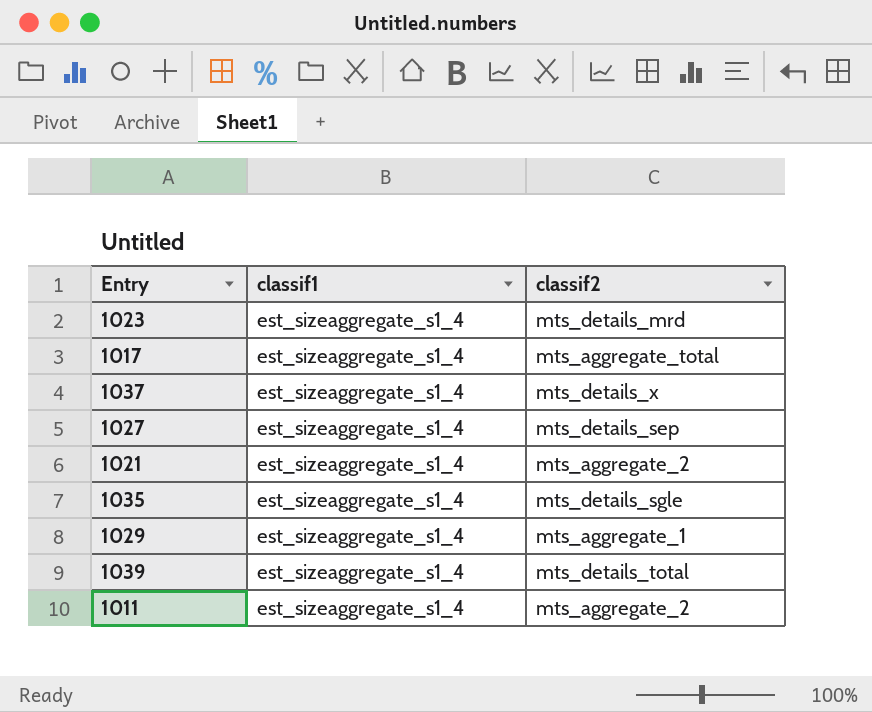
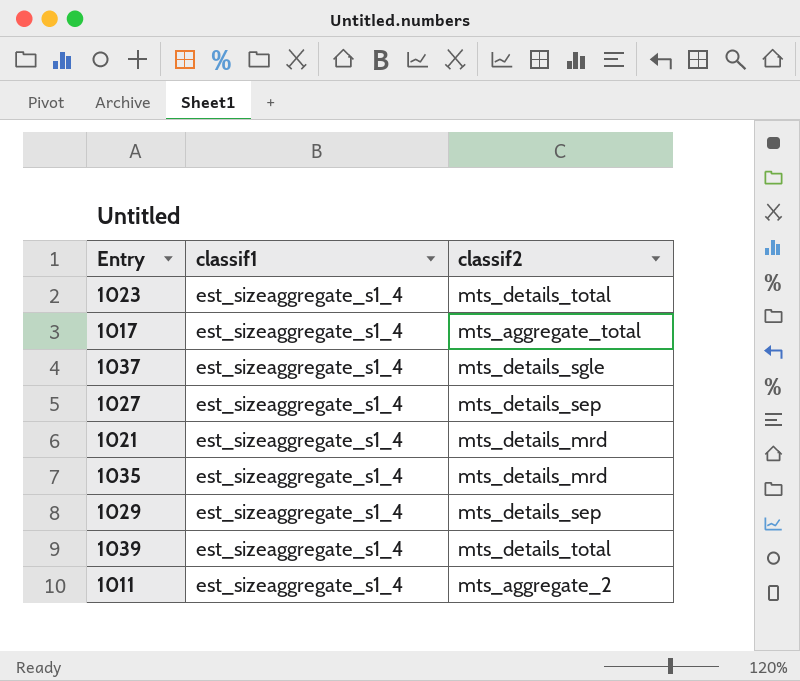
1023 | classif2: mts_details_mrd -> mts_details_total
1037 | classif2: mts_details_x -> mts_details_sgle
1021 | classif2: mts_aggregate_2 -> mts_details_mrd
1035 | classif2: mts_details_sgle -> mts_details_mrd
1029 | classif2: mts_aggregate_1 -> mts_details_sep

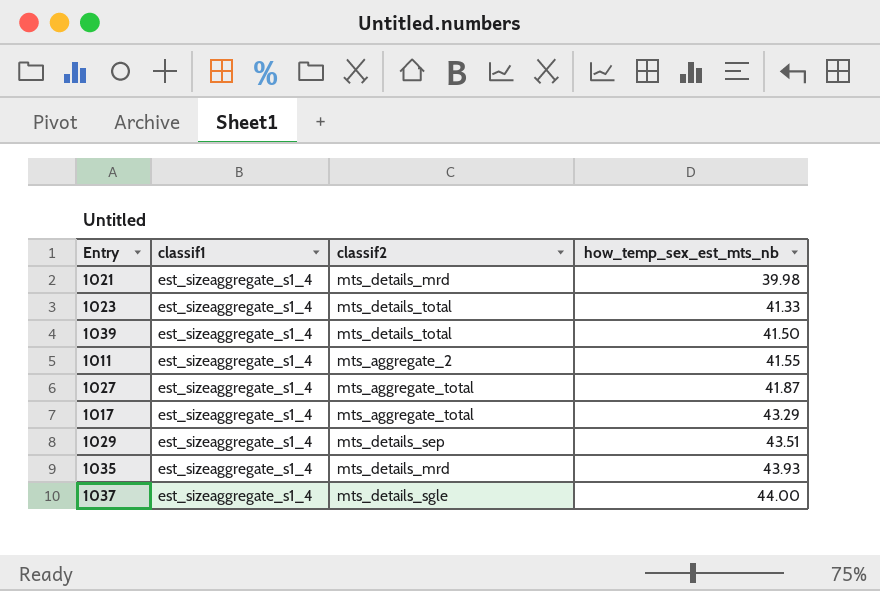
row order: none -> how_temp_sex_est_mts_nb ascending
column how_temp_sex_est_mts_nb | position: none -> 4
1027 | classif2: mts_details_sep -> mts_aggregate_total

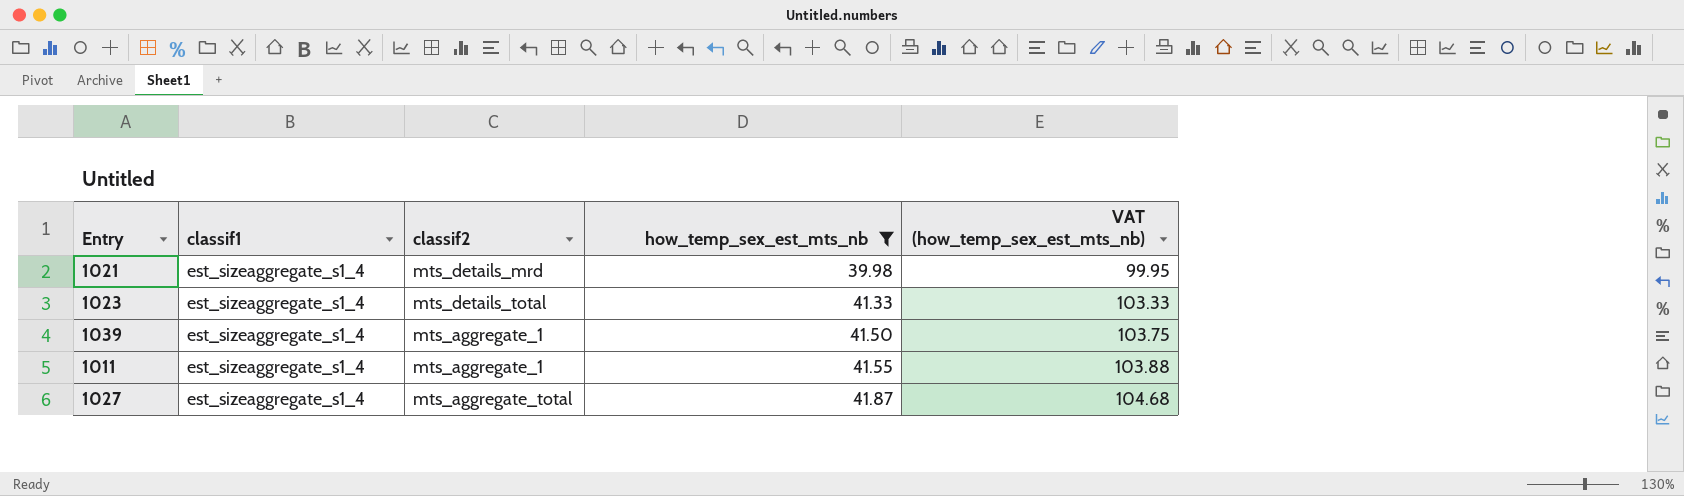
filter: none -> how_temp_sex_est_mts_nb <= 41.87
column VAT (how_temp_sex_est_mts_nb) | formula: none -> [how_temp_sex_est_mts_nb] * 2.5
1039 | classif2: mts_details_total -> mts_aggregate_1
1011 | classif2: mts_aggregate_2 -> mts_aggregate_1

